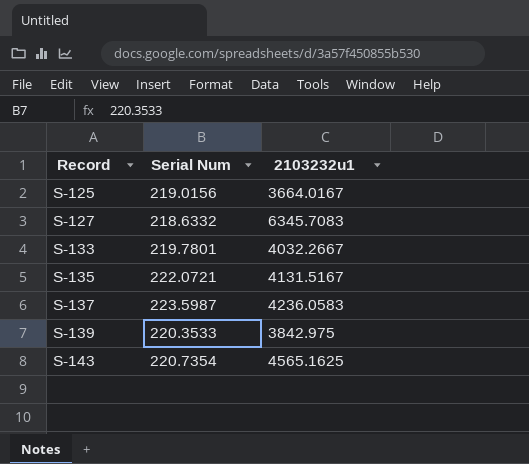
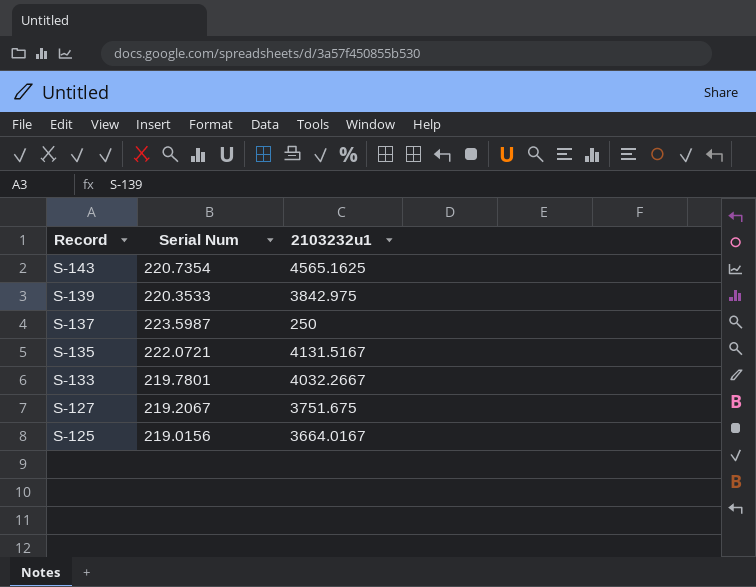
row order: Record ascending -> Record descending
S-137 | 2103232u1: 4236.0583 -> 250
S-127 | Serial Num: 218.6332 -> 219.2067
S-127 | 2103232u1: 6345.7083 -> 3751.675

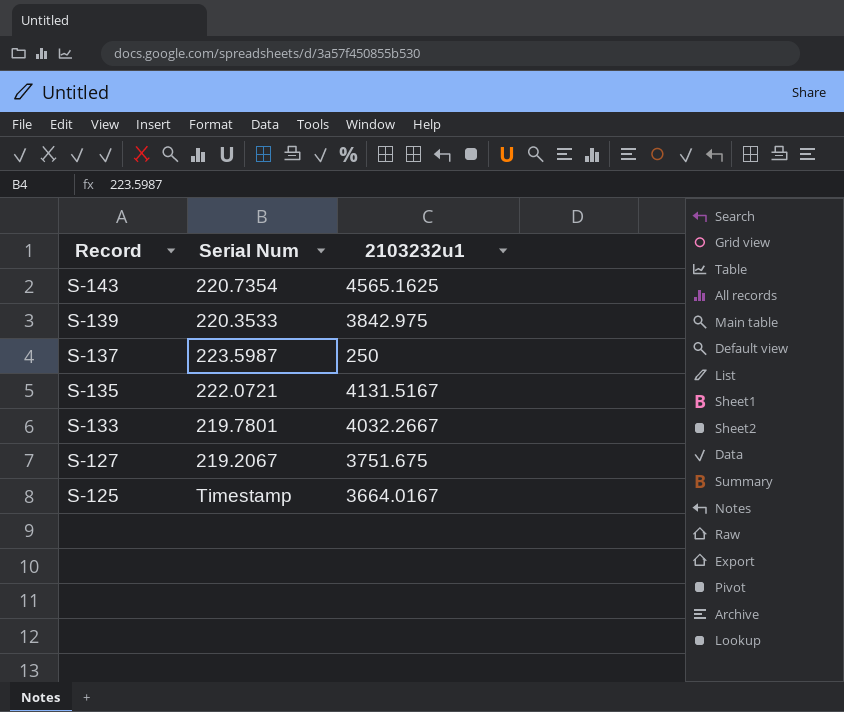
S-125 | Serial Num: 219.0156 -> Timestamp

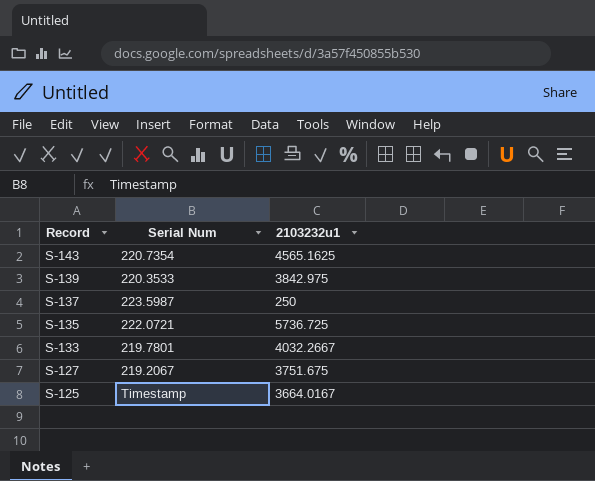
S-135 | 2103232u1: 4131.5167 -> 5736.725

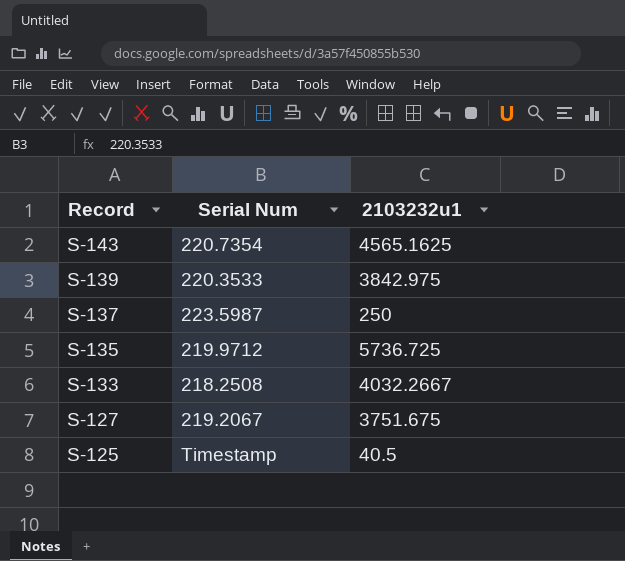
S-135 | Serial Num: 222.0721 -> 219.9712
S-133 | Serial Num: 219.7801 -> 218.2508
S-125 | 2103232u1: 3664.0167 -> 40.5

